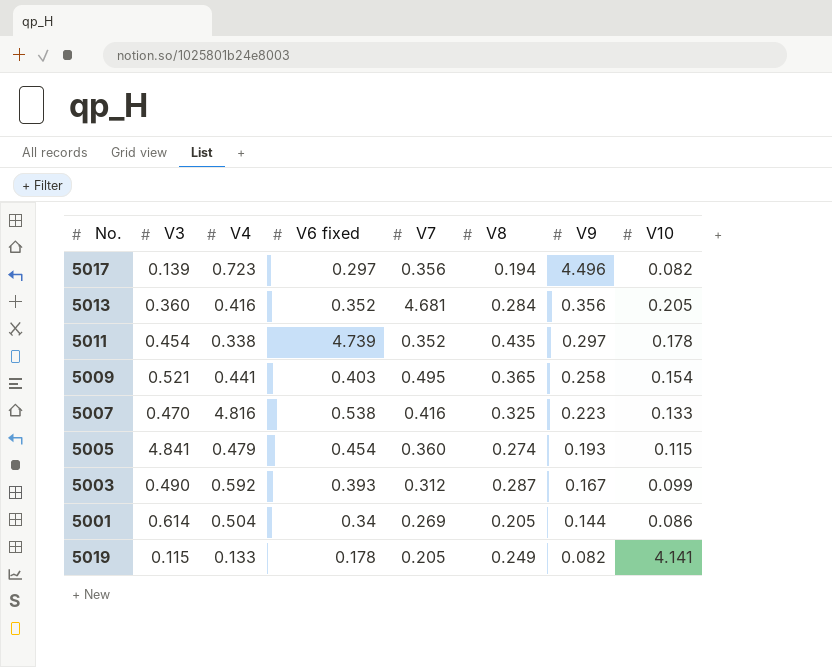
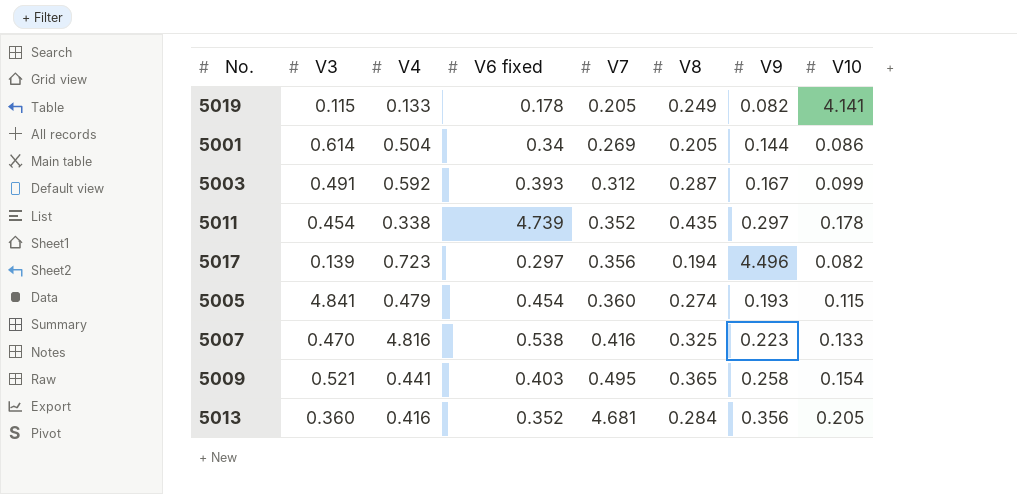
row order: V9 descending -> V7 ascending
5003 | V3: 0.490 -> 0.491

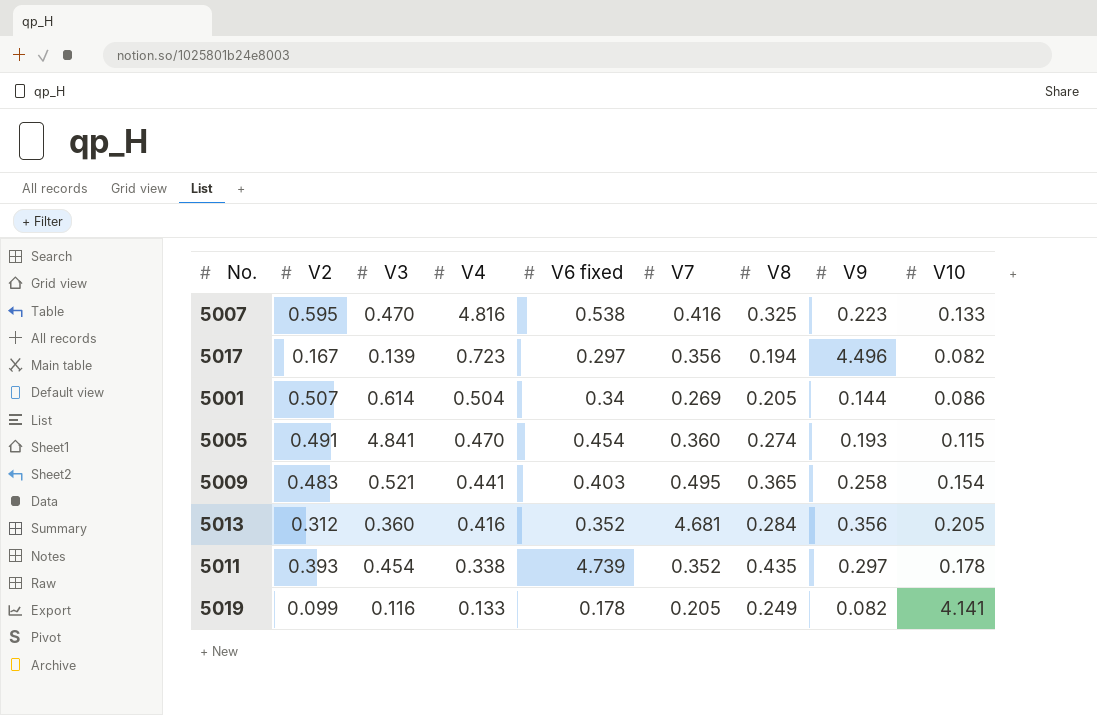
row order: V7 ascending -> V4 descending
column V2 | position: none -> 2
row 5003: 0.491 | 0.592 | 0.393 | 0.312 | 0.287 | 0.167 | 0.099 -> none
5005 | V4: 0.479 -> 0.470
5019 | V3: 0.115 -> 0.116

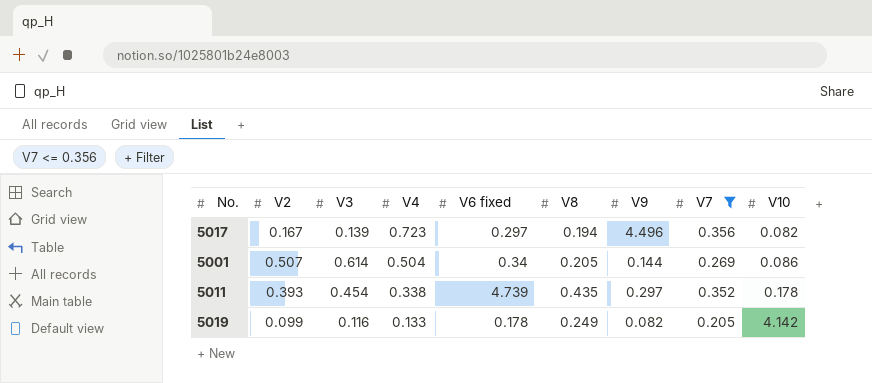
filter: none -> V7 <= 0.356
column V7 | position: 6 -> 8
5019 | V10: 4.141 -> 4.142

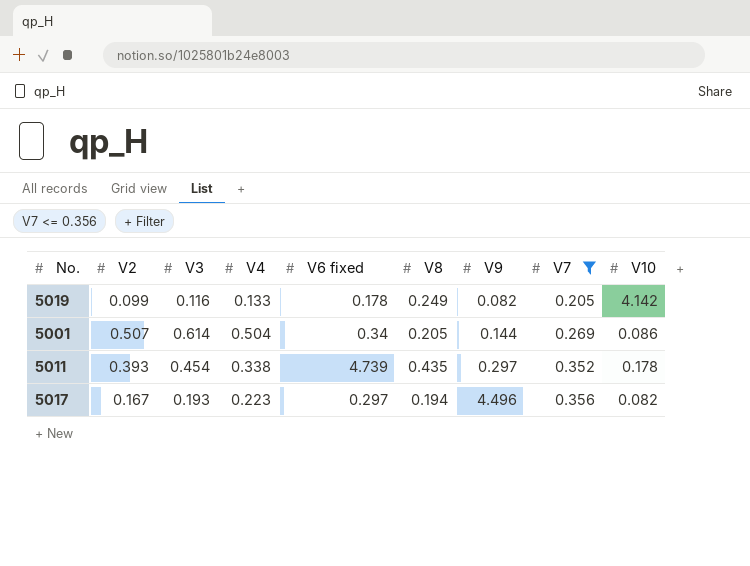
row order: V4 descending -> V9 ascending
5017 | V3: 0.139 -> 0.193
5017 | V4: 0.723 -> 0.223

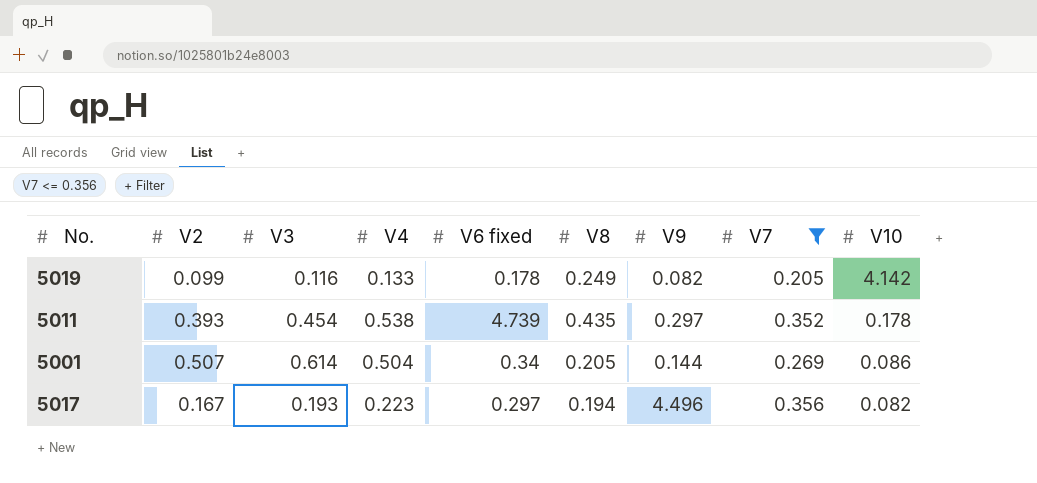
row order: V9 ascending -> V10 descending
5011 | V4: 0.338 -> 0.538

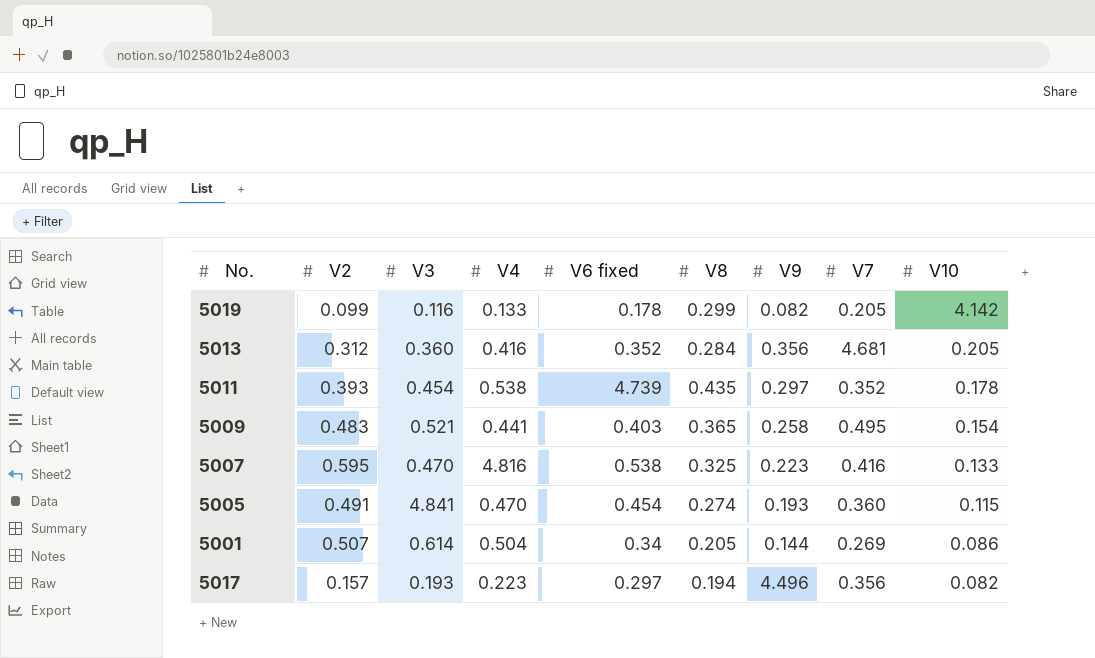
filter: V7 <= 0.356 -> none
5019 | V8: 0.249 -> 0.299
5017 | V2: 0.167 -> 0.157

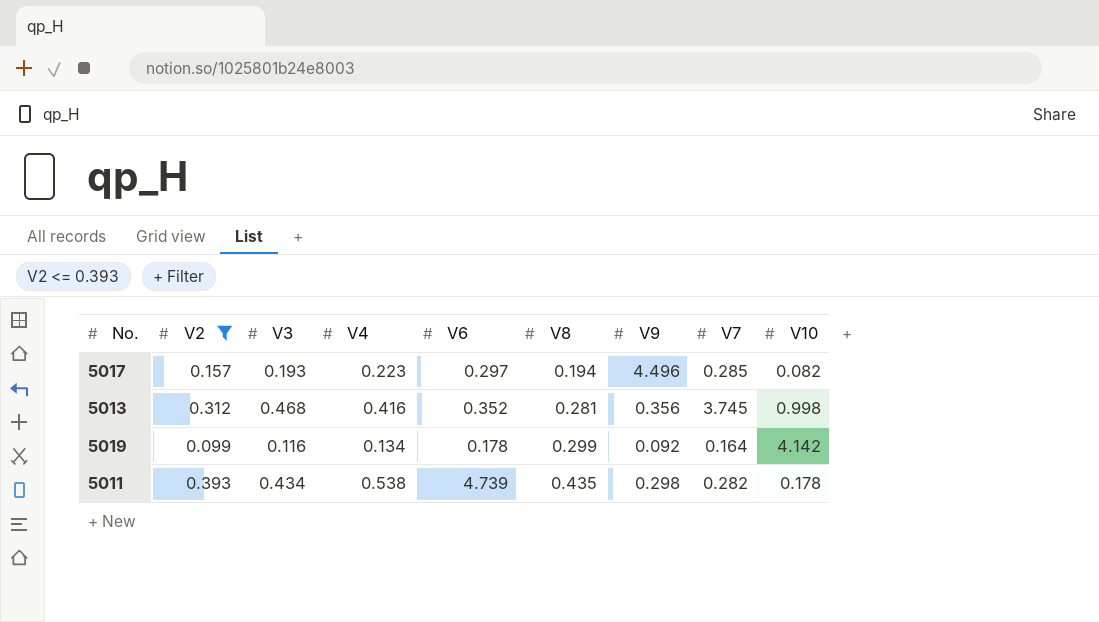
filter: none -> V2 <= 0.393
row order: V10 descending -> V8 ascending
column name: V6 fixed -> V6
5017 | V7: 0.356 -> 0.285
5013 | V3: 0.360 -> 0.468
5013 | V8: 0.284 -> 0.281
5013 | V7: 4.681 -> 3.745
5013 | V10: 0.205 -> 0.998
5019 | V4: 0.133 -> 0.134
5019 | V9: 0.082 -> 0.092
5019 | V7: 0.205 -> 0.164
5011 | V3: 0.454 -> 0.434
5011 | V9: 0.297 -> 0.298
5011 | V7: 0.352 -> 0.282

